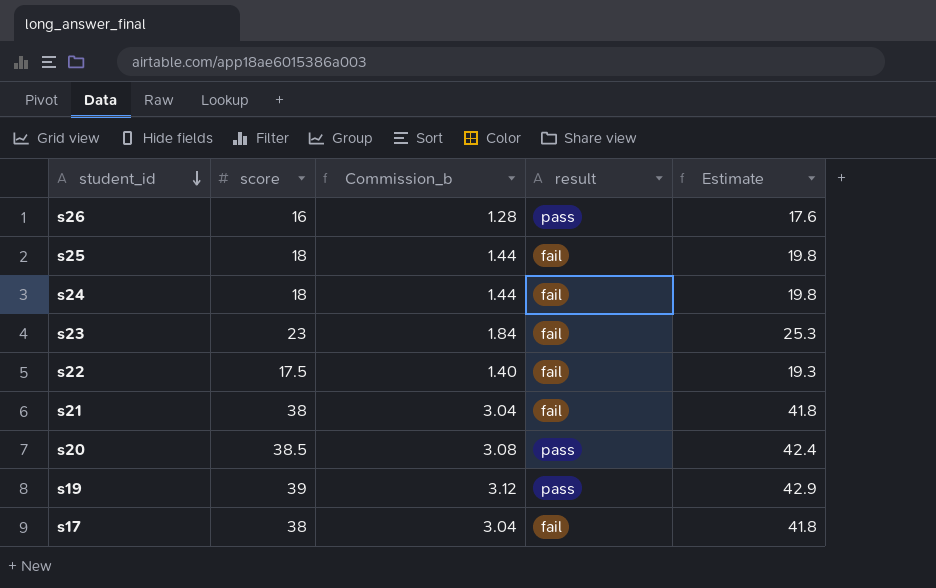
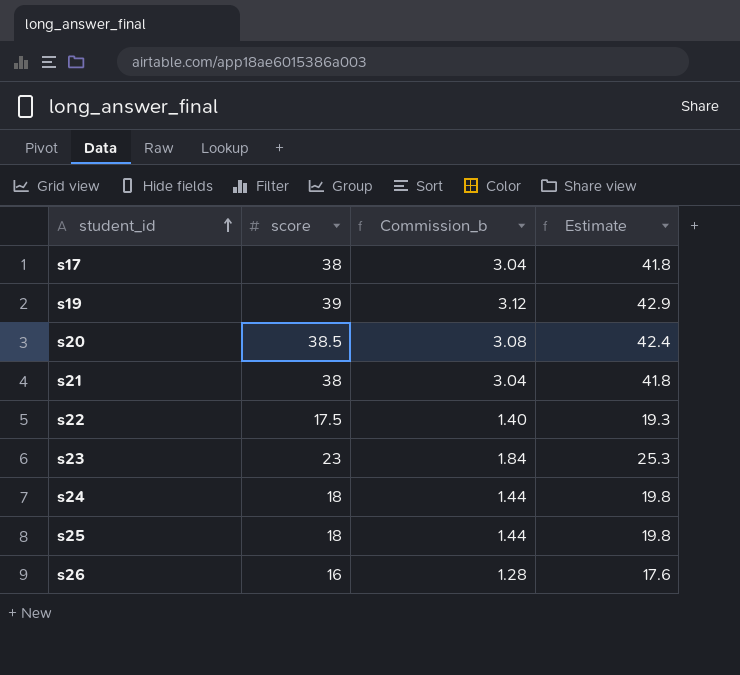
row order: student_id descending -> student_id ascending
column result | position: 4 -> none

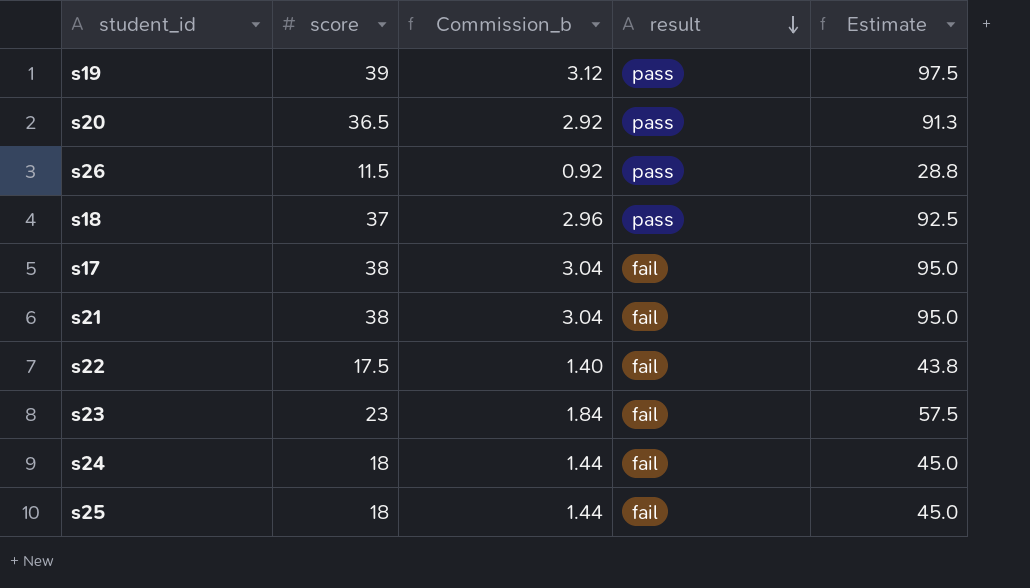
row order: student_id ascending -> result descending
column result | position: none -> 4
column Estimate | formula: [score] * 1.1 -> [score] * 2.5
s20 | score: 38.5 -> 36.5
s20 | Commission_b: 3.08 -> 2.92
s26 | score: 16 -> 11.5
s26 | Commission_b: 1.28 -> 0.92
row s18: none -> 37 | 2.96 | pass | 92.5

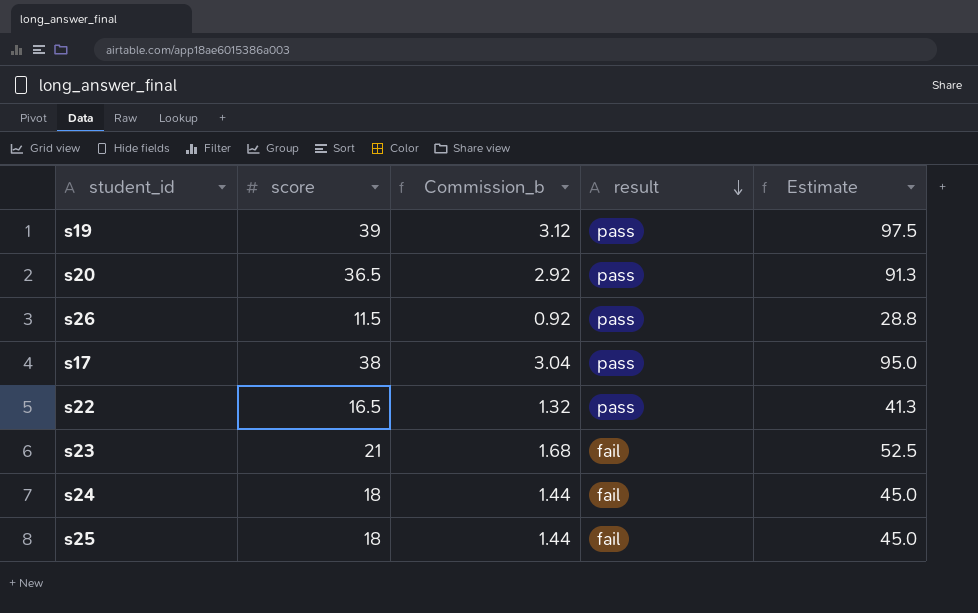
row s18: 37 | 2.96 | pass | 92.5 -> none
row s21: 38 | 3.04 | fail | 95.0 -> none
s17 | result: fail -> pass
s22 | score: 17.5 -> 16.5
s22 | Commission_b: 1.40 -> 1.32
s22 | result: fail -> pass
s22 | Estimate: 43.8 -> 41.3
s23 | score: 23 -> 21
s23 | Commission_b: 1.84 -> 1.68
s23 | Estimate: 57.5 -> 52.5

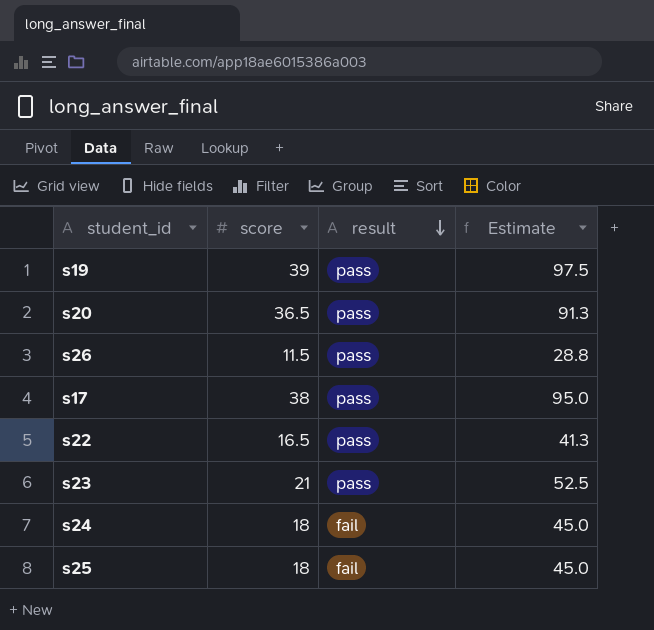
column Commission_b | formula: [score] * 0.08 -> none
s23 | result: fail -> pass

